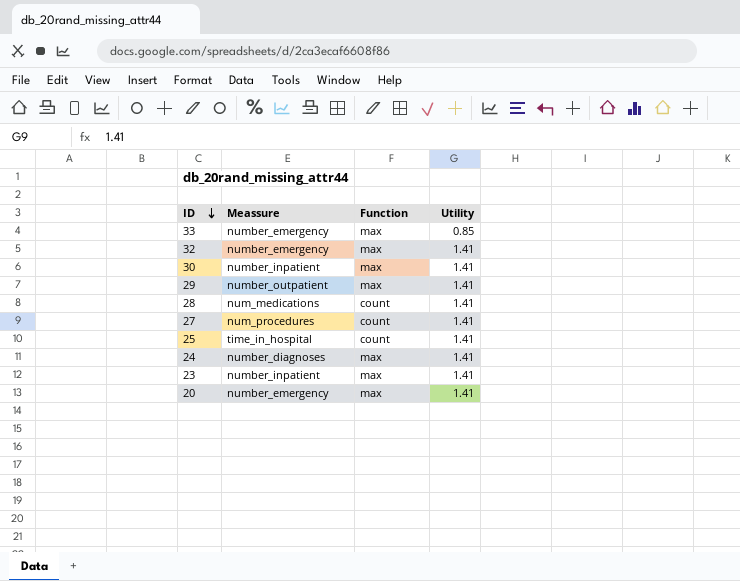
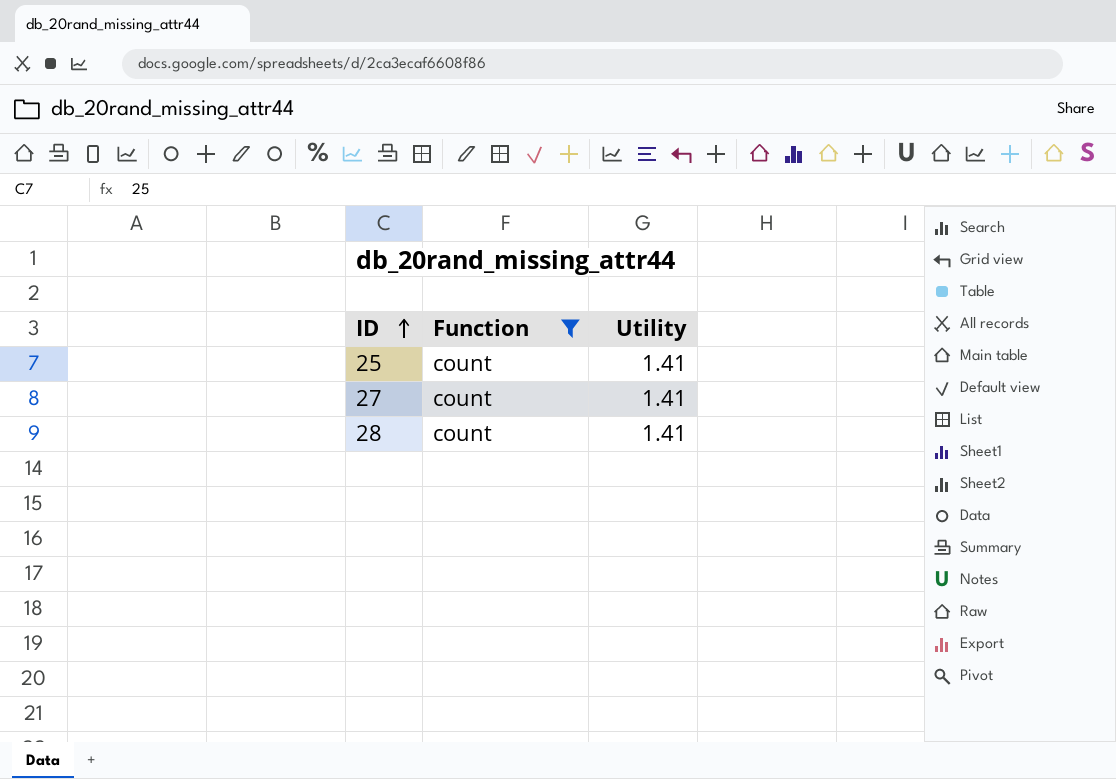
filter: none -> Function = count
row order: ID descending -> ID ascending
column Meassure | position: 2 -> none

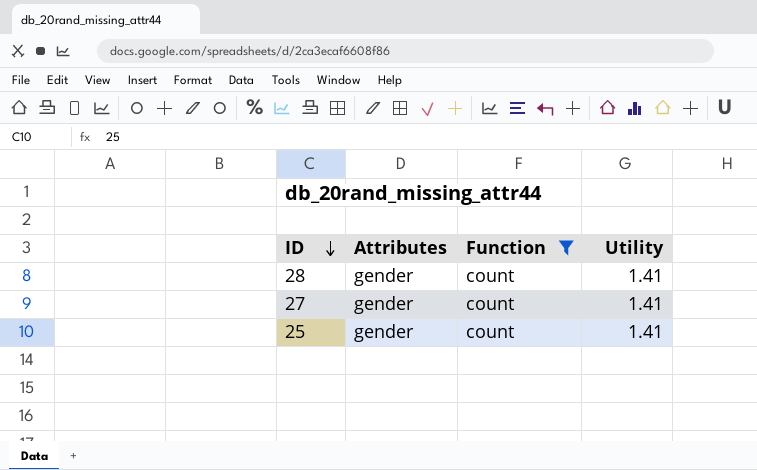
row order: ID ascending -> ID descending
column Attributes | position: none -> 2

